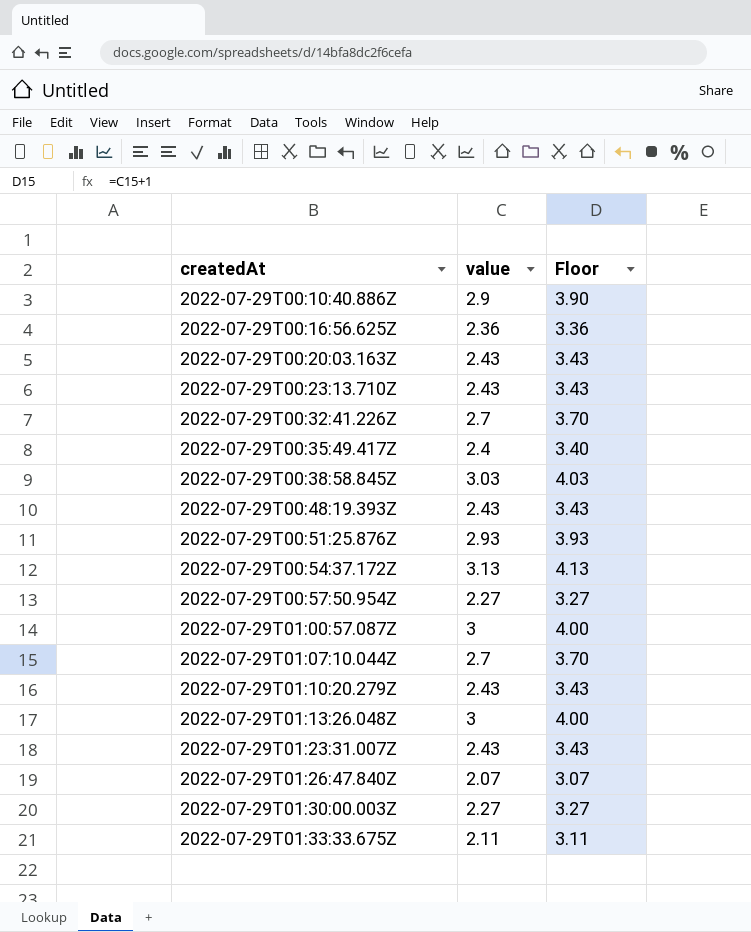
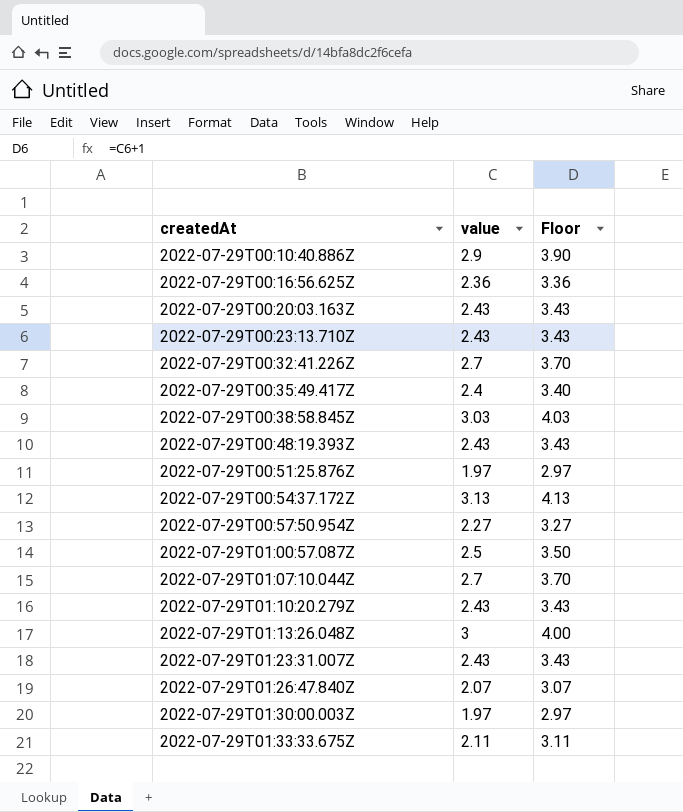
2022-07-29T00:51:25.876Z | value: 2.93 -> 1.97
2022-07-29T00:51:25.876Z | Floor: 3.93 -> 2.97
2022-07-29T01:00:57.087Z | value: 3 -> 2.5
2022-07-29T01:00:57.087Z | Floor: 4.00 -> 3.50
2022-07-29T01:30:00.003Z | value: 2.27 -> 1.97
2022-07-29T01:30:00.003Z | Floor: 3.27 -> 2.97

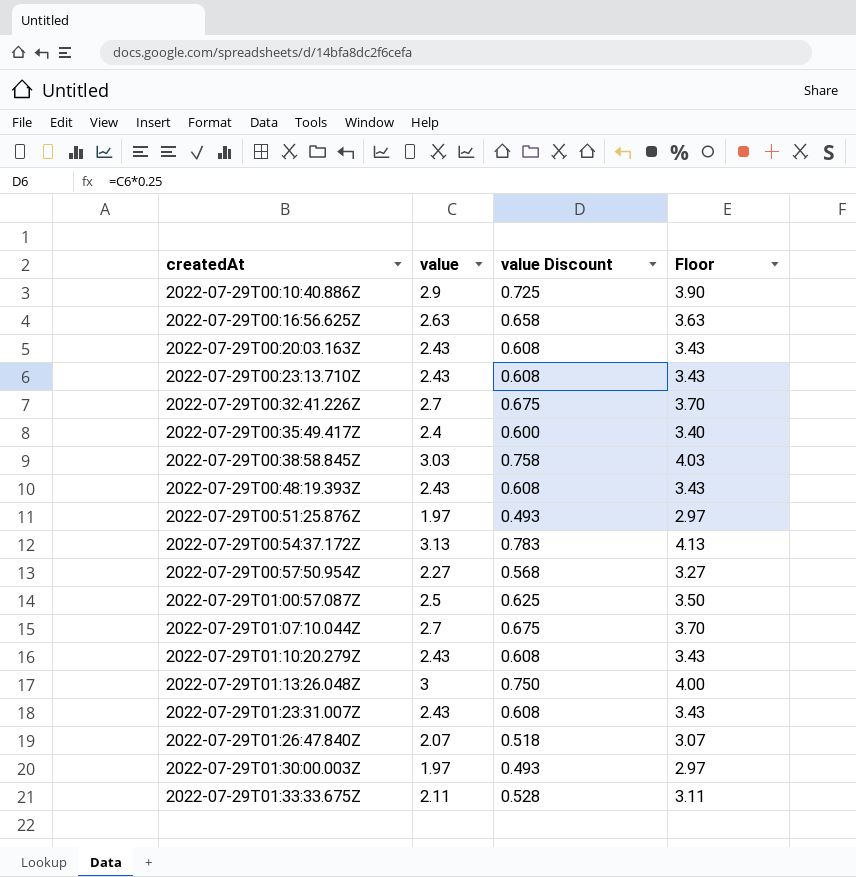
column value Discount | formula: none -> [value] * 0.25
2022-07-29T00:16:56.625Z | value: 2.36 -> 2.63
2022-07-29T00:16:56.625Z | Floor: 3.36 -> 3.63

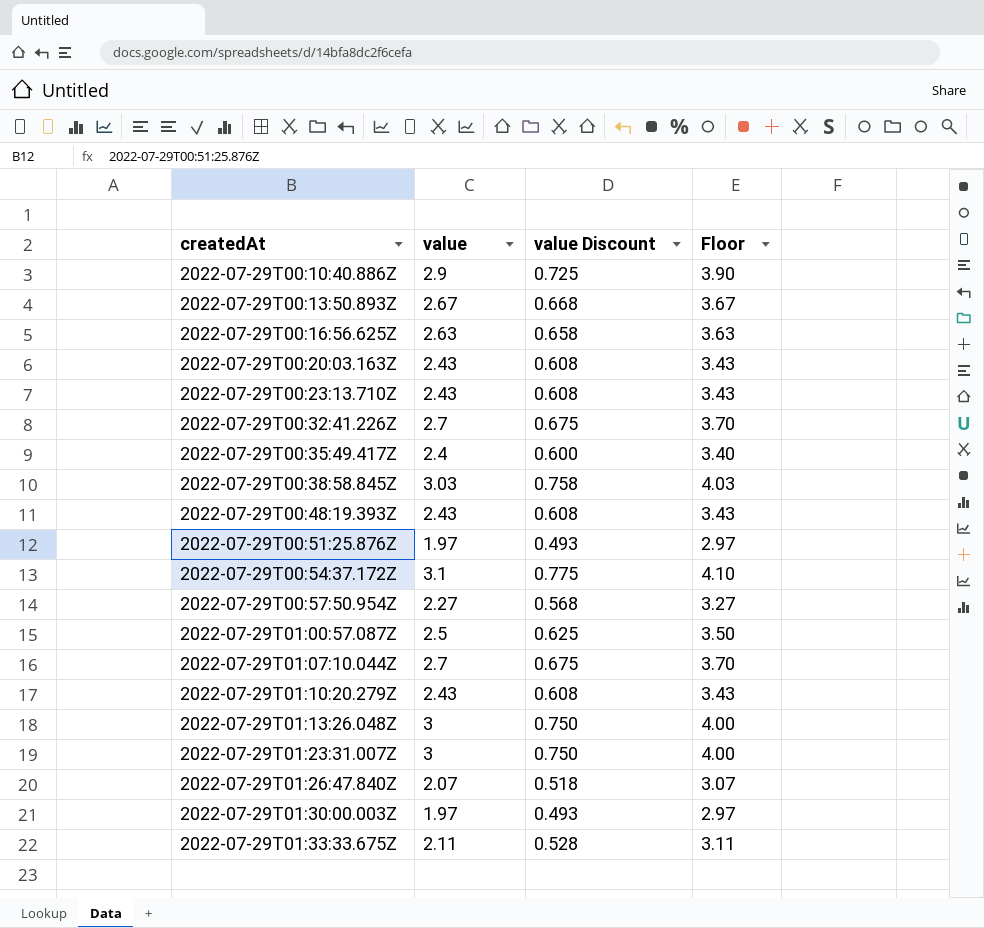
row 2022-07-29T00:13:50.893Z: none -> 2.67 | 0.668 | 3.67
2022-07-29T00:54:37.172Z | value: 3.13 -> 3.1
2022-07-29T00:54:37.172Z | value Discount: 0.783 -> 0.775
2022-07-29T00:54:37.172Z | Floor: 4.13 -> 4.10
2022-07-29T01:23:31.007Z | value: 2.43 -> 3
2022-07-29T01:23:31.007Z | value Discount: 0.608 -> 0.750
2022-07-29T01:23:31.007Z | Floor: 3.43 -> 4.00

